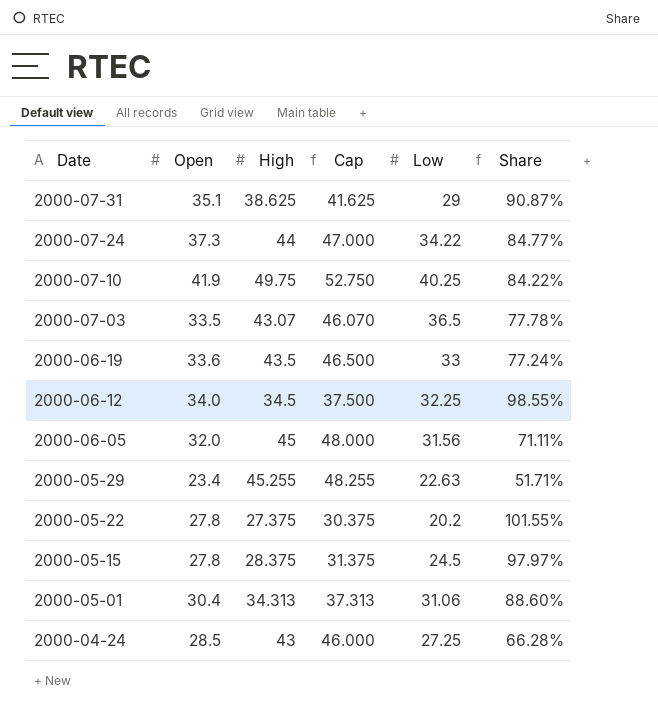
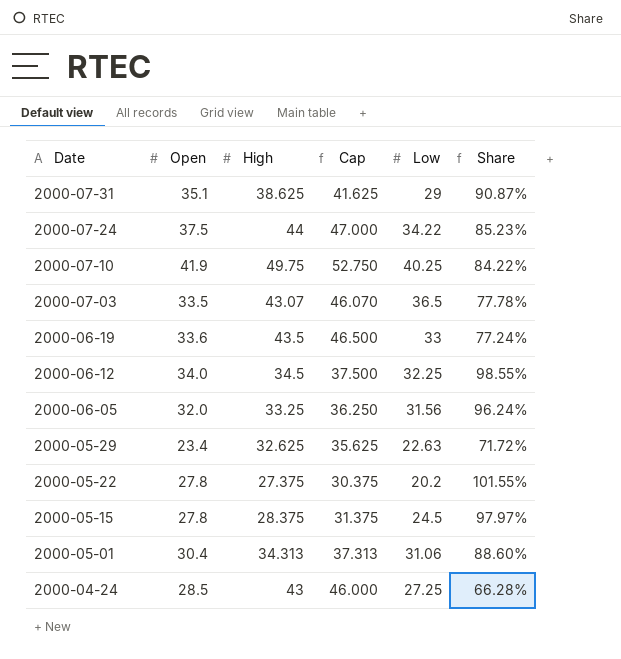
2000-07-24 | Open: 37.3 -> 37.5
2000-07-24 | Share: 84.77% -> 85.23%
2000-06-05 | High: 45 -> 33.25
2000-06-05 | Cap: 48.000 -> 36.250
2000-06-05 | Share: 71.11% -> 96.24%
2000-05-29 | High: 45.255 -> 32.625
2000-05-29 | Cap: 48.255 -> 35.625
2000-05-29 | Share: 51.71% -> 71.72%

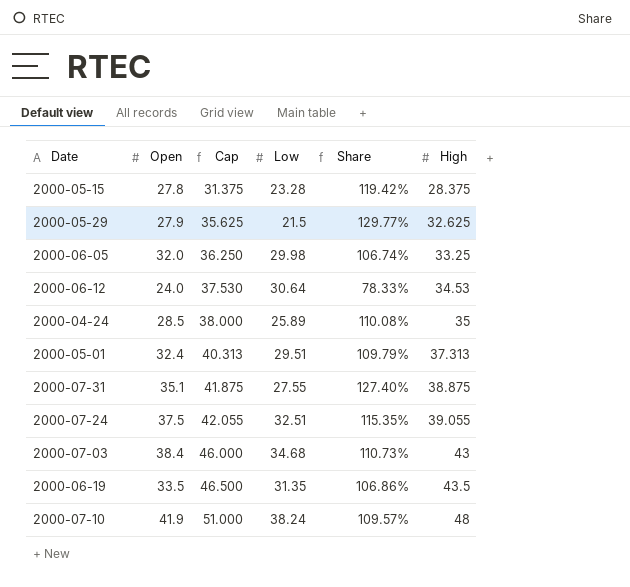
row order: Date descending -> Cap ascending
column Share | formula: [Open] / [High] -> [Open] / [Low]
column High | position: 3 -> 6
row 2000-05-22: 27.8 | 27.375 | 30.375 | 20.2 | 101.55% -> none
2000-05-15 | Low: 24.5 -> 23.28
2000-05-29 | Open: 23.4 -> 27.9
2000-05-29 | Low: 22.63 -> 21.5
2000-06-05 | Low: 31.56 -> 29.98
2000-06-12 | Open: 34.0 -> 24.0
2000-06-12 | Cap: 37.500 -> 37.530
2000-06-12 | Low: 32.25 -> 30.64
2000-06-12 | High: 34.5 -> 34.53
2000-04-24 | Cap: 46.000 -> 38.000
2000-04-24 | Low: 27.25 -> 25.89
2000-04-24 | High: 43 -> 35
2000-05-01 | Open: 30.4 -> 32.4
2000-05-01 | Cap: 37.313 -> 40.313
2000-05-01 | Low: 31.06 -> 29.51
2000-05-01 | High: 34.313 -> 37.313
2000-07-31 | Cap: 41.625 -> 41.875
2000-07-31 | Low: 29 -> 27.55
2000-07-31 | High: 38.625 -> 38.875
2000-07-24 | Cap: 47.000 -> 42.055
2000-07-24 | Low: 34.22 -> 32.51
2000-07-24 | High: 44 -> 39.055
2000-07-03 | Open: 33.5 -> 38.4
2000-07-03 | Cap: 46.070 -> 46.000
2000-07-03 | Low: 36.5 -> 34.68
2000-07-03 | High: 43.07 -> 43
2000-06-19 | Open: 33.6 -> 33.5
2000-06-19 | Low: 33 -> 31.35
2000-07-10 | Cap: 52.750 -> 51.000
2000-07-10 | Low: 40.25 -> 38.24
2000-07-10 | High: 49.75 -> 48

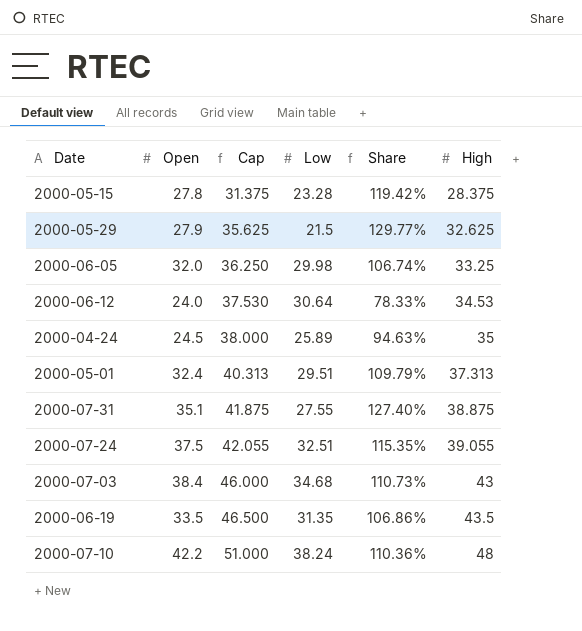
2000-04-24 | Open: 28.5 -> 24.5
2000-04-24 | Share: 110.08% -> 94.63%
2000-07-10 | Open: 41.9 -> 42.2
2000-07-10 | Share: 109.57% -> 110.36%

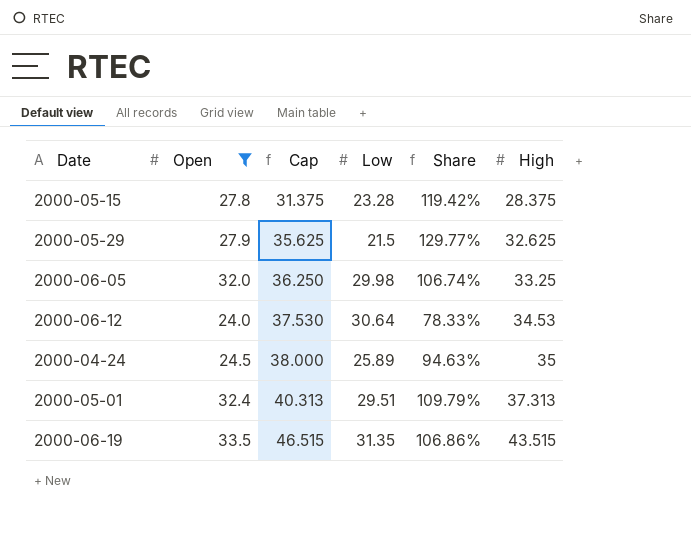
filter: none -> Open <= 33.5
2000-06-19 | Cap: 46.500 -> 46.515
2000-06-19 | High: 43.5 -> 43.515

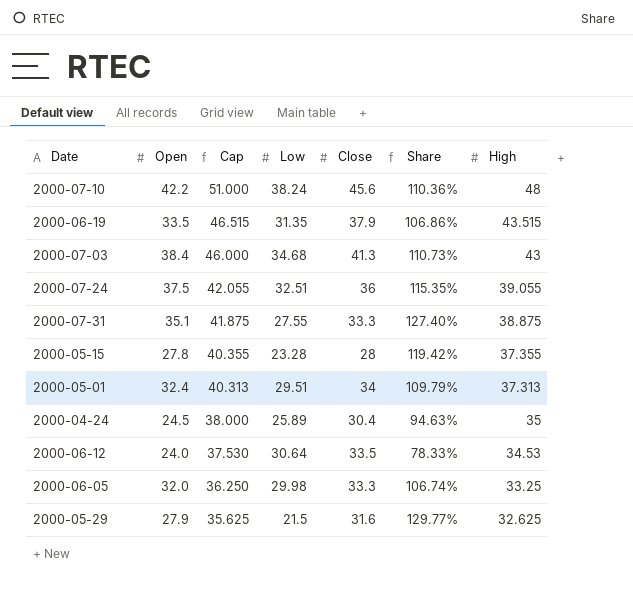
filter: Open <= 33.5 -> none
row order: Cap ascending -> Cap descending
column Close | position: none -> 5
2000-05-15 | Cap: 31.375 -> 40.355
2000-05-15 | High: 28.375 -> 37.355

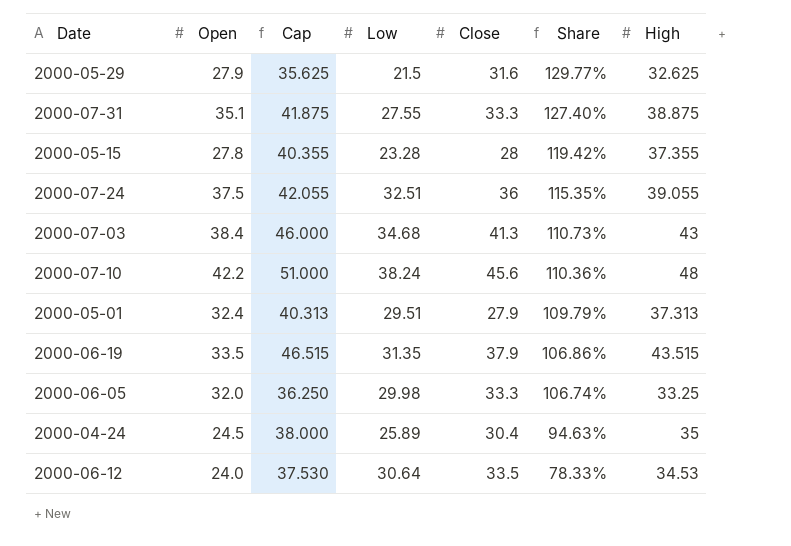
row order: Cap descending -> Share descending
2000-05-01 | Close: 34 -> 27.9

